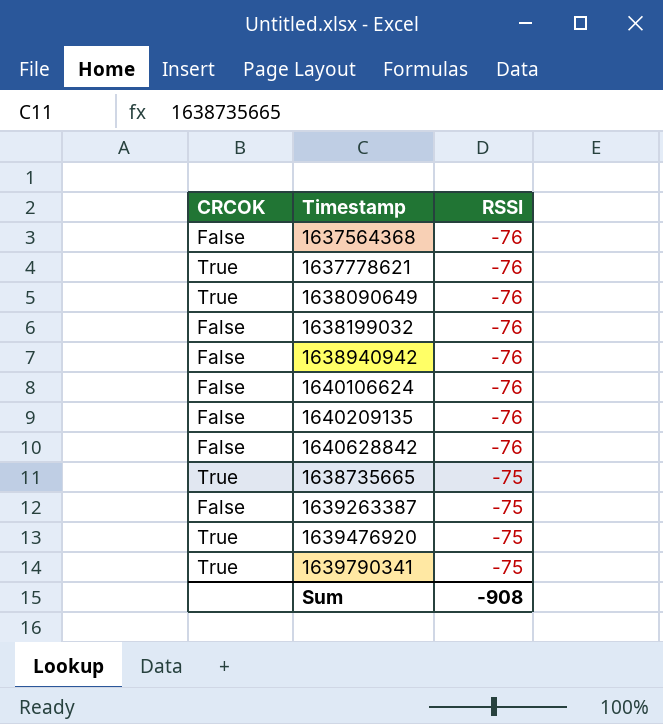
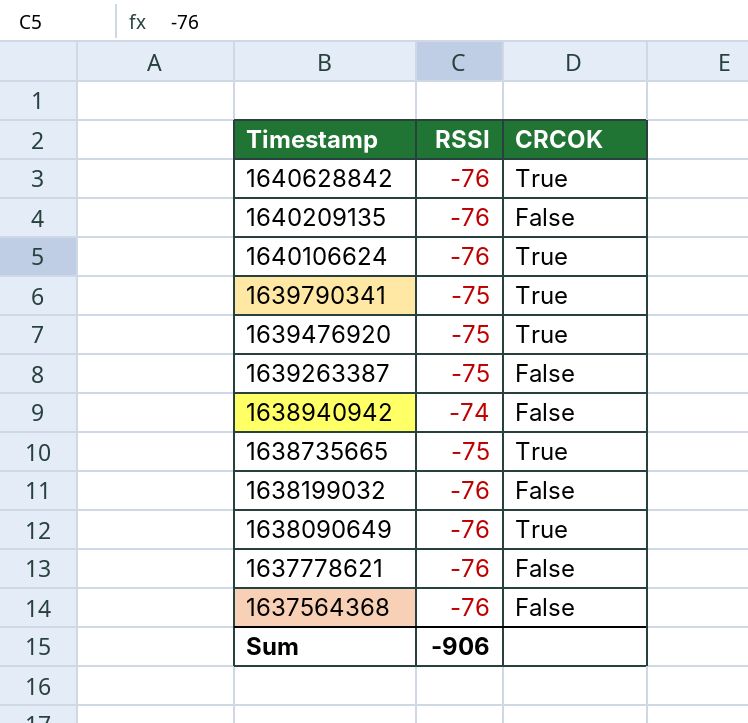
row order: RSSI ascending -> Timestamp descending
column CRCOK | position: 1 -> 3
1640628842 | CRCOK: False -> True
1640106624 | CRCOK: False -> True
1638940942 | RSSI: -76 -> -74
1637778621 | CRCOK: True -> False
Sum | RSSI: -908 -> -906

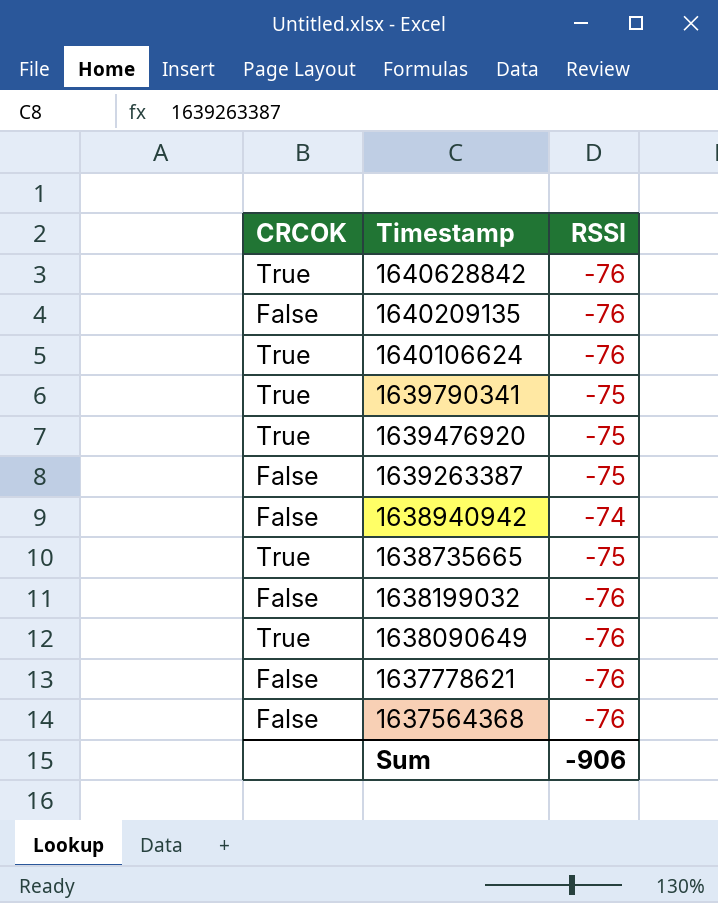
column CRCOK | position: 3 -> 1

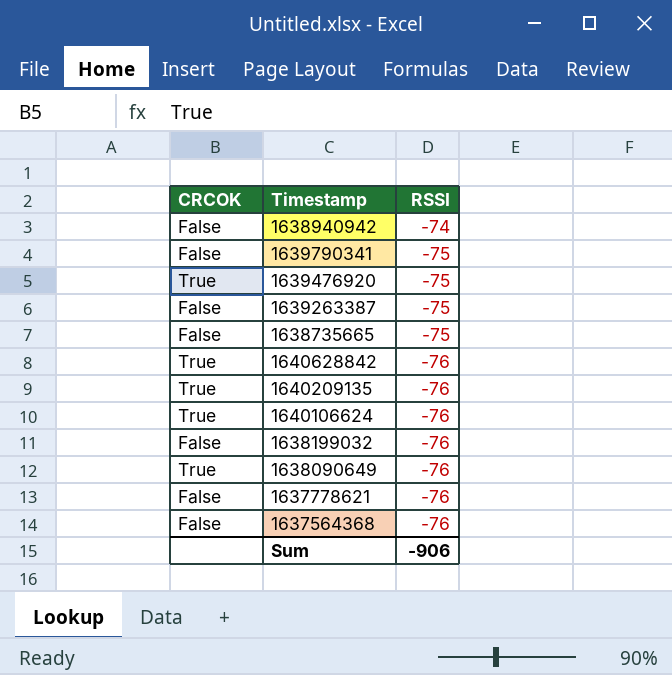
row order: Timestamp descending -> RSSI descending
1639790341 | CRCOK: True -> False
1638735665 | CRCOK: True -> False
1640209135 | CRCOK: False -> True

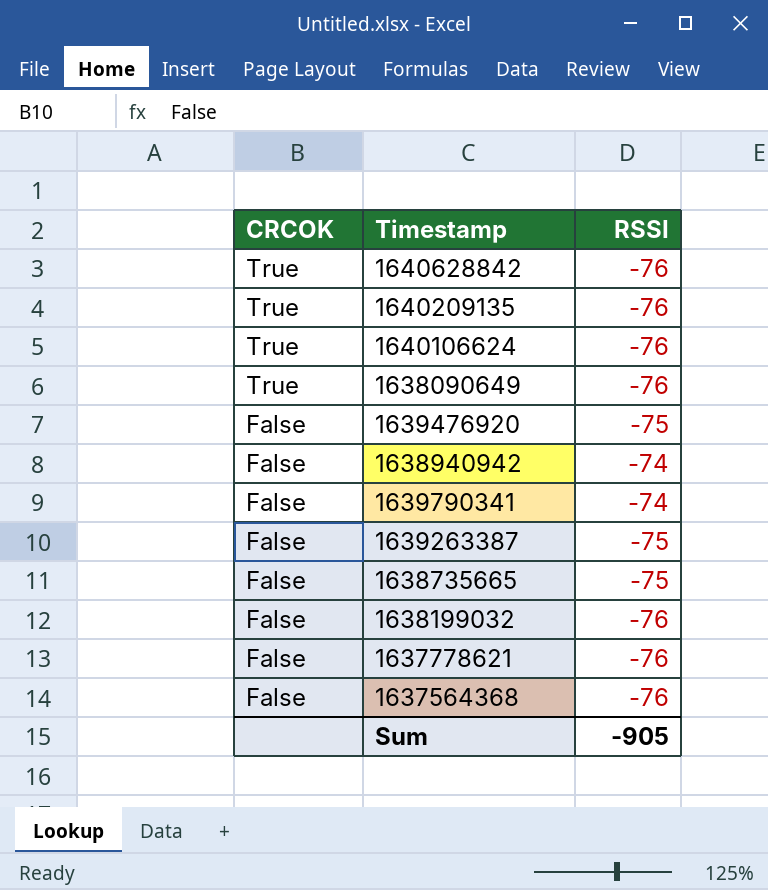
row order: RSSI descending -> CRCOK descending
1639476920 | CRCOK: True -> False
1639790341 | RSSI: -75 -> -74
Sum | RSSI: -906 -> -905

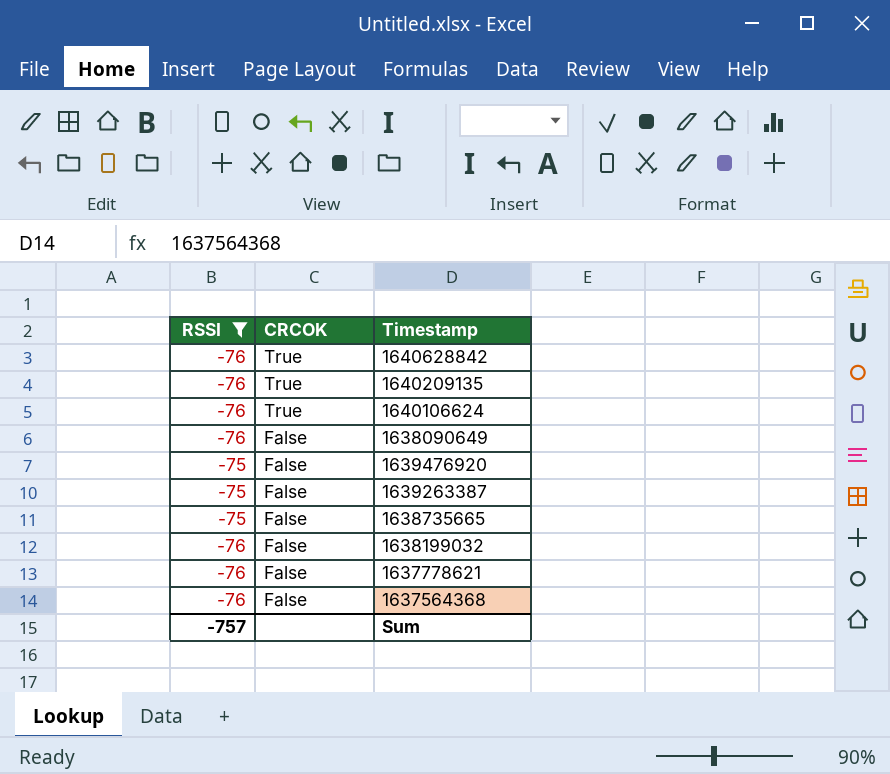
filter: none -> RSSI != -74
column RSSI | position: 3 -> 1
1638090649 | CRCOK: True -> False
Sum | RSSI: -905 -> -757

